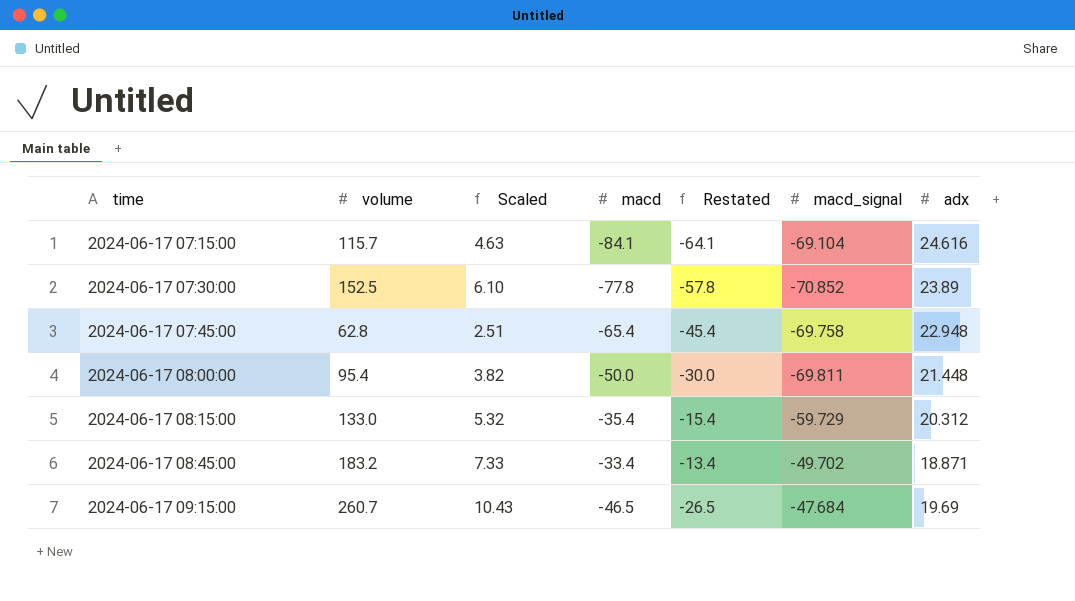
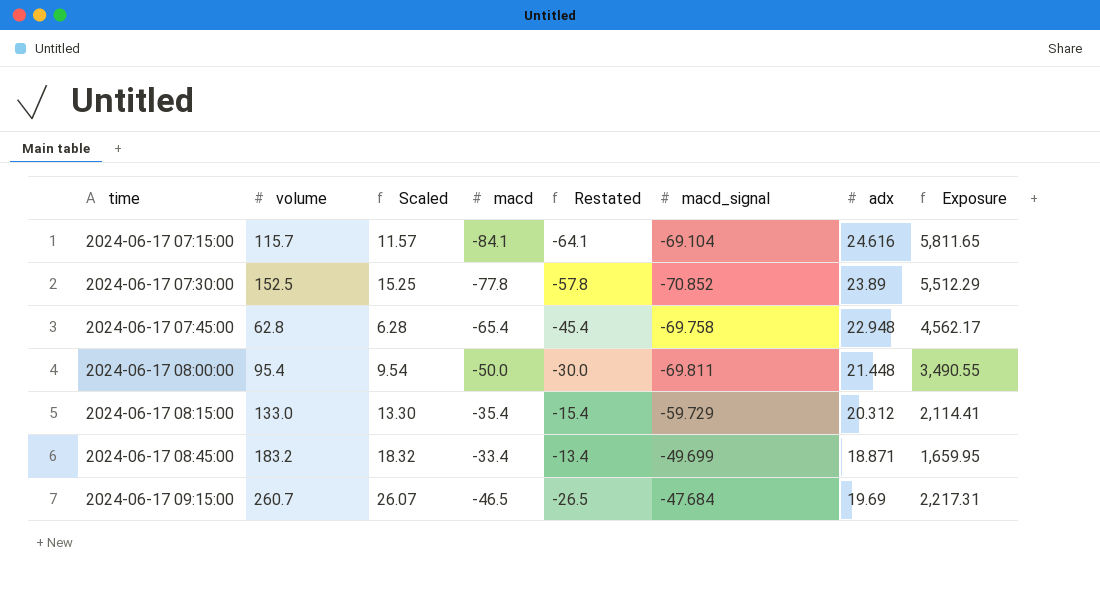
column Scaled | formula: [volume] * 0.04 -> [volume] * 0.1
column Exposure | formula: none -> [macd] * [macd_signal]
2024-06-17 08:45:00 | macd_signal: -49.702 -> -49.699

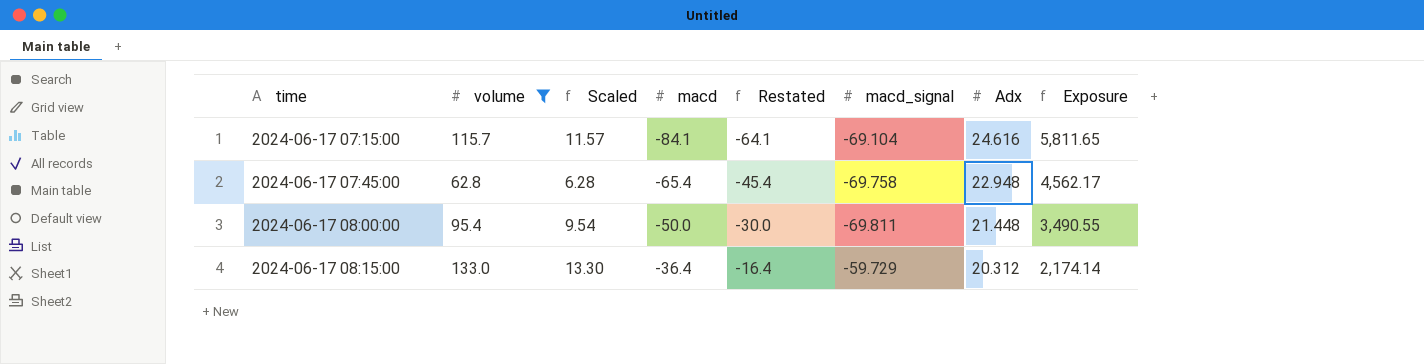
filter: none -> volume <= 133.0
column name: adx -> Adx
2024-06-17 08:15:00 | macd: -35.4 -> -36.4
2024-06-17 08:15:00 | Restated: -15.4 -> -16.4
2024-06-17 08:15:00 | Exposure: 2,114.41 -> 2,174.14

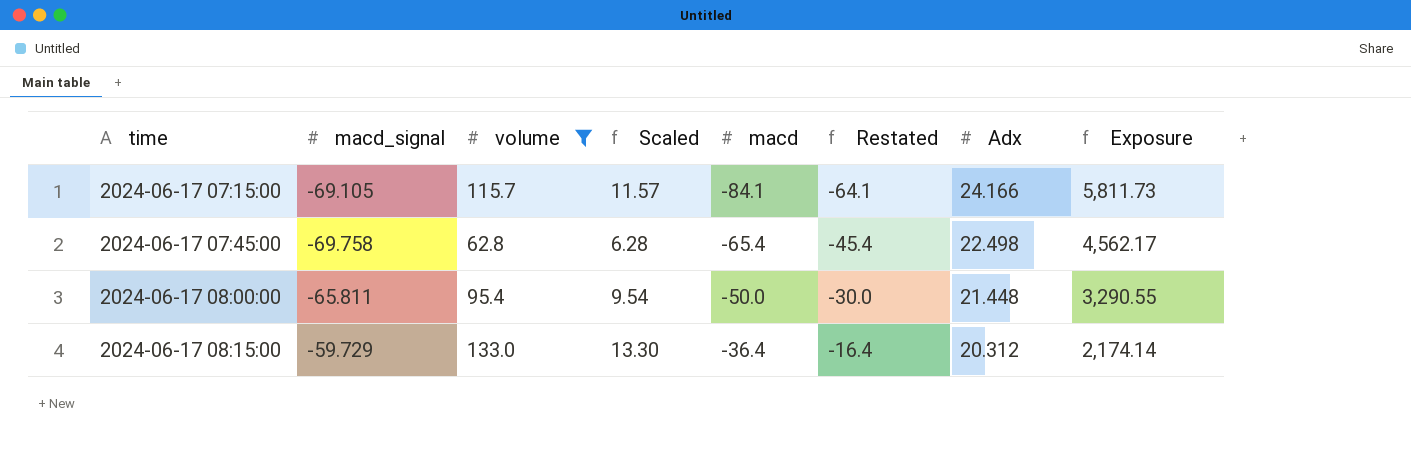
column macd_signal | position: 6 -> 2
2024-06-17 07:15:00 | macd_signal: -69.104 -> -69.105
2024-06-17 07:15:00 | Adx: 24.616 -> 24.166
2024-06-17 07:15:00 | Exposure: 5,811.65 -> 5,811.73
2024-06-17 07:45:00 | Adx: 22.948 -> 22.498
2024-06-17 08:00:00 | macd_signal: -69.811 -> -65.811
2024-06-17 08:00:00 | Exposure: 3,490.55 -> 3,290.55

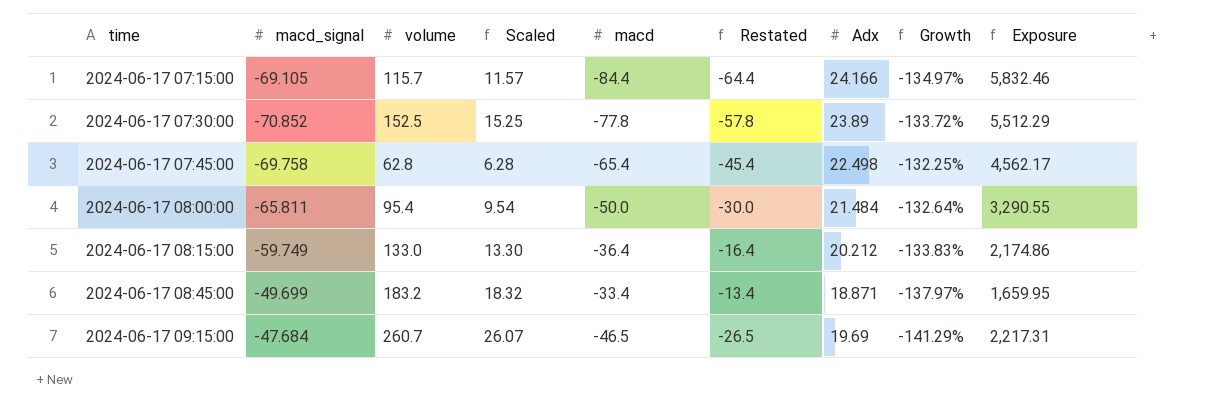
filter: volume <= 133.0 -> none
column Growth | formula: none -> ([Adx] - [macd_signal]) / [macd_signal]
2024-06-17 07:15:00 | macd: -84.1 -> -84.4
2024-06-17 07:15:00 | Restated: -64.1 -> -64.4
2024-06-17 07:15:00 | Exposure: 5,811.73 -> 5,832.46
2024-06-17 08:00:00 | Adx: 21.448 -> 21.484
2024-06-17 08:15:00 | macd_signal: -59.729 -> -59.749
2024-06-17 08:15:00 | Adx: 20.312 -> 20.212
2024-06-17 08:15:00 | Exposure: 2,174.14 -> 2,174.86

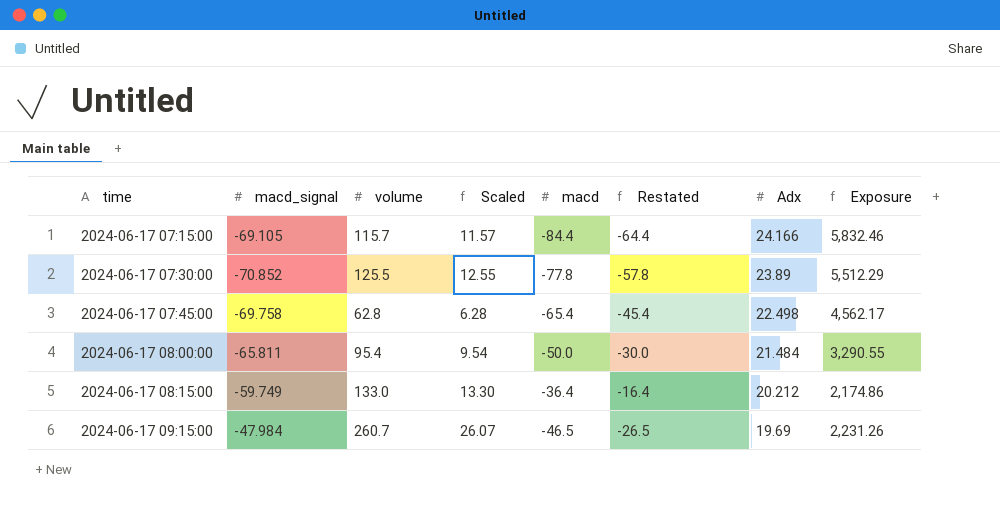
column Growth | formula: ([Adx] - [macd_signal]) / [macd_signal] -> none
row 2024-06-17 08:45:00: -49.699 | 183.2 | 18.32 | -33.4 | -13.4 | 18.871 | -137.97% | 1,659.95 -> none
2024-06-17 07:30:00 | volume: 152.5 -> 125.5
2024-06-17 07:30:00 | Scaled: 15.25 -> 12.55
2024-06-17 09:15:00 | macd_signal: -47.684 -> -47.984
2024-06-17 09:15:00 | Exposure: 2,217.31 -> 2,231.26

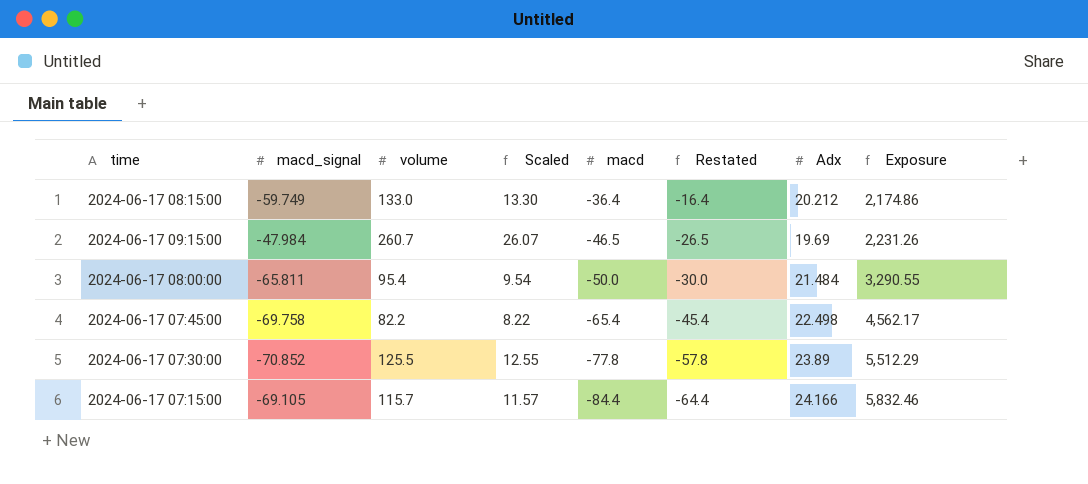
row order: time ascending -> macd descending
2024-06-17 07:45:00 | volume: 62.8 -> 82.2
2024-06-17 07:45:00 | Scaled: 6.28 -> 8.22

